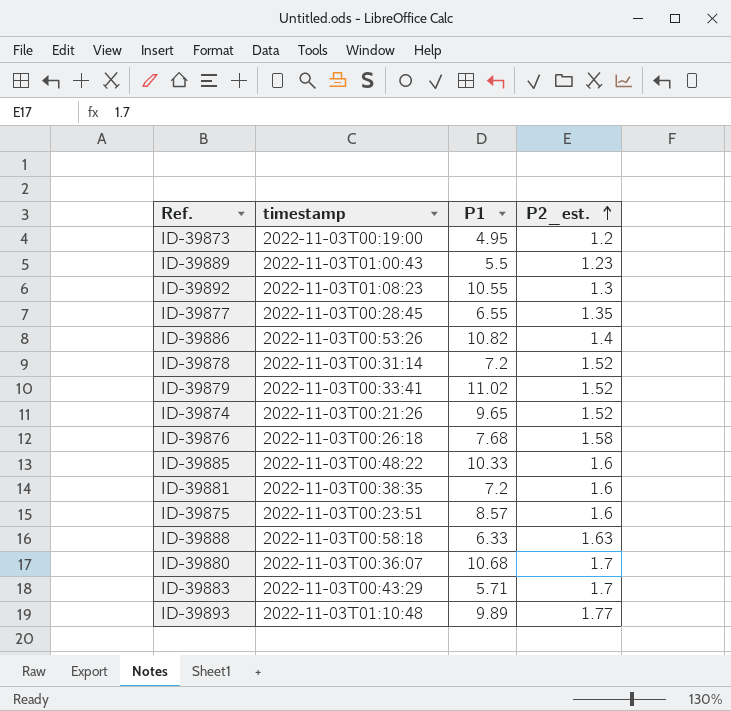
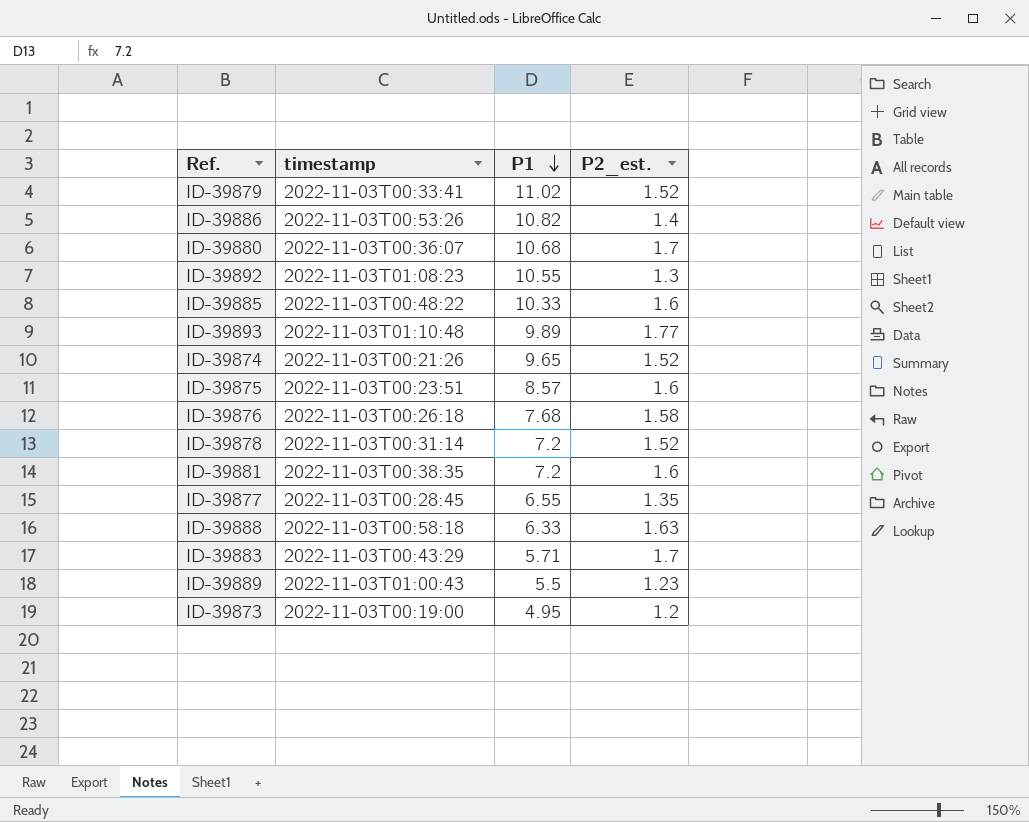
row order: P2_est. ascending -> P1 descending

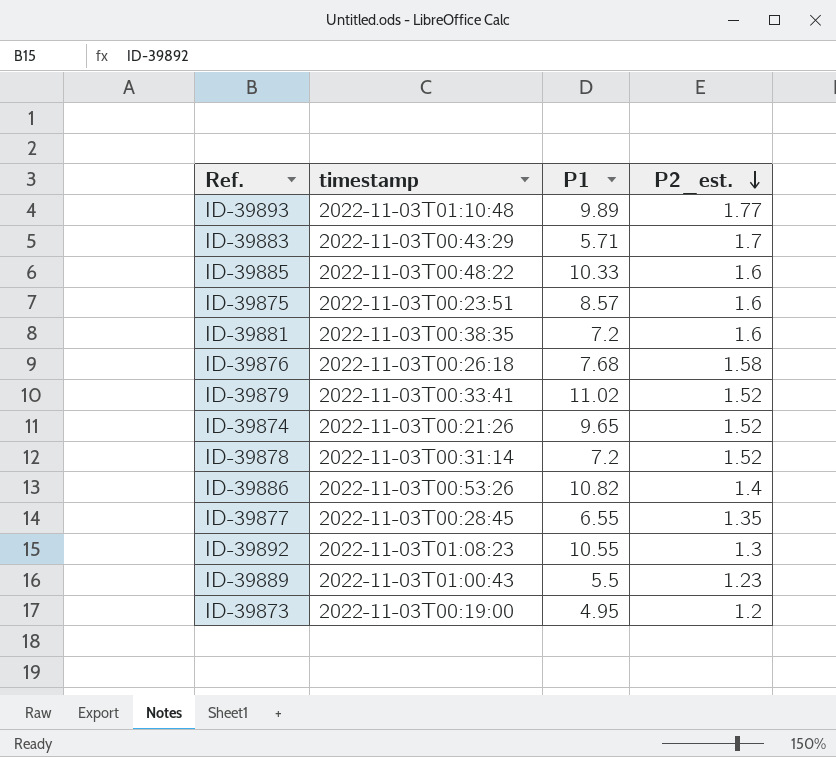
row order: P1 descending -> P2_est. descending
row ID-39880: 2022-11-03T00:36:07 | 10.68 | 1.7 -> none
row ID-39888: 2022-11-03T00:58:18 | 6.33 | 1.63 -> none

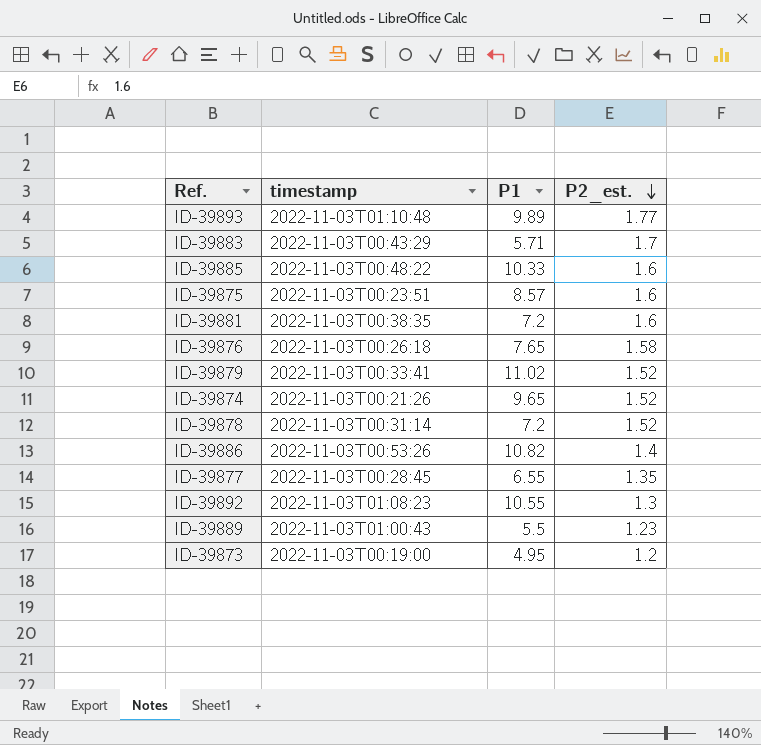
ID-39876 | P1: 7.68 -> 7.65

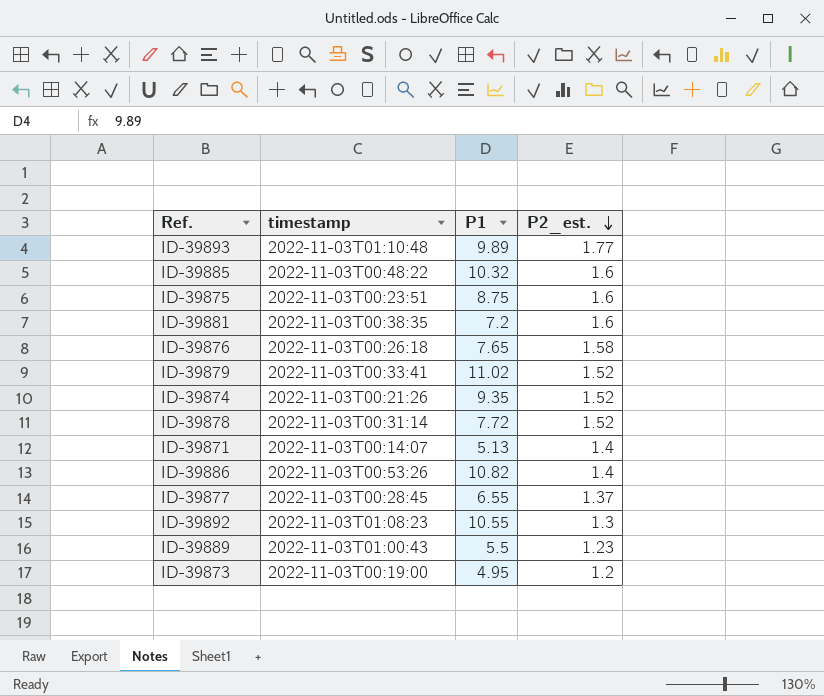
row ID-39883: 2022-11-03T00:43:29 | 5.71 | 1.7 -> none
ID-39885 | P1: 10.33 -> 10.32
ID-39875 | P1: 8.57 -> 8.75
ID-39874 | P1: 9.65 -> 9.35
ID-39878 | P1: 7.2 -> 7.72
row ID-39871: none -> 2022-11-03T00:14:07 | 5.13 | 1.4
ID-39877 | P2_est.: 1.35 -> 1.37

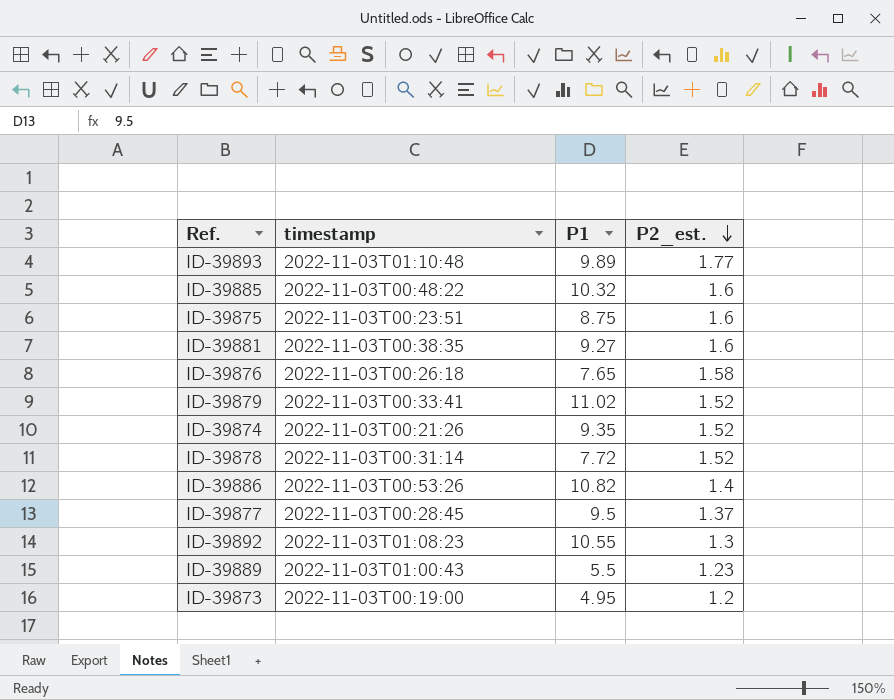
row ID-39871: 2022-11-03T00:14:07 | 5.13 | 1.4 -> none
ID-39881 | P1: 7.2 -> 9.27
ID-39877 | P1: 6.55 -> 9.5

